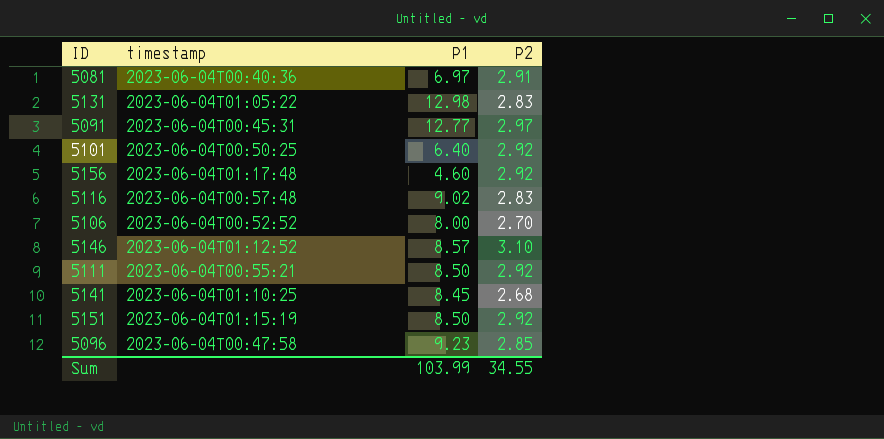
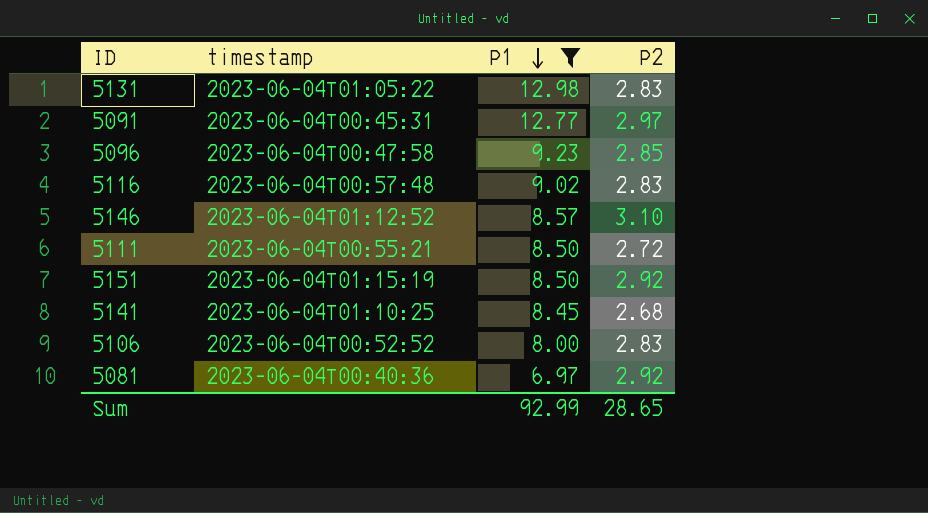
filter: none -> P1 >= 6.97
row order: none -> P1 descending
5111 | P2: 2.92 -> 2.72
5106 | P2: 2.70 -> 2.83
5081 | P2: 2.91 -> 2.92
Sum | P1: 103.99 -> 92.99
Sum | P2: 34.55 -> 28.65

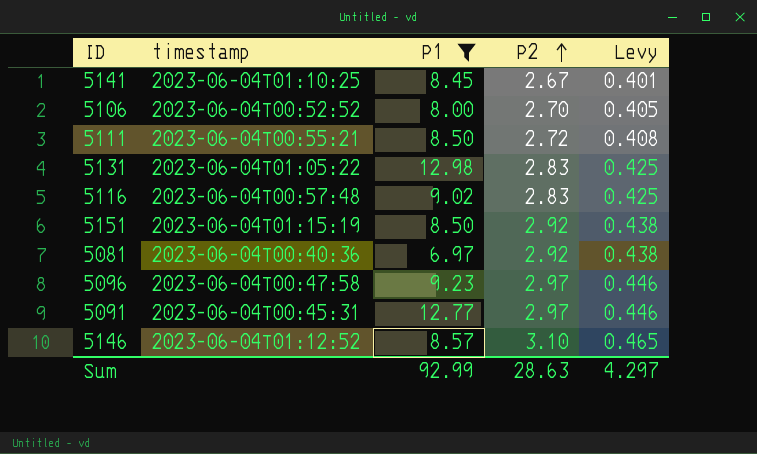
row order: P1 descending -> P2 ascending
column Levy | formula: none -> [P2] * 0.15
5141 | P2: 2.68 -> 2.67
5106 | P2: 2.83 -> 2.70
5096 | P2: 2.85 -> 2.97
Sum | P2: 28.65 -> 28.63

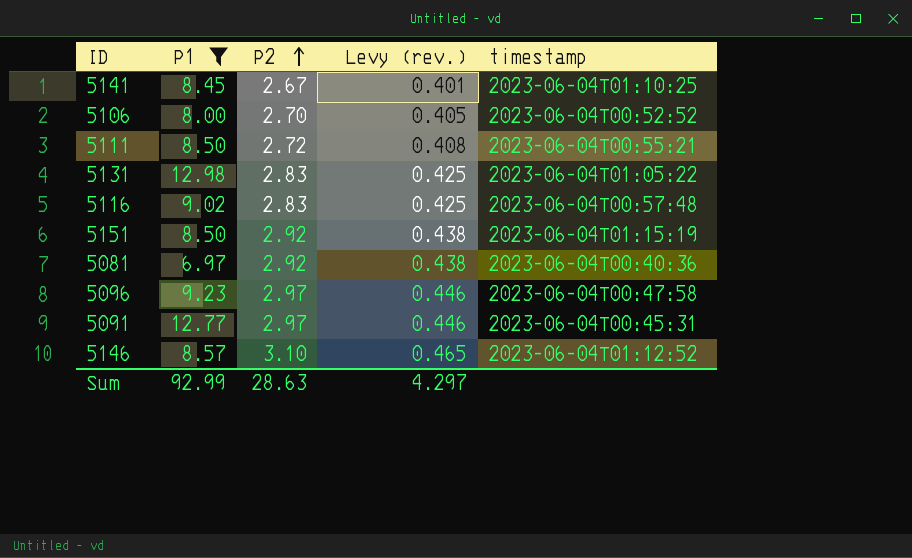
column name: Levy -> Levy (rev.)
column timestamp | position: 2 -> 5

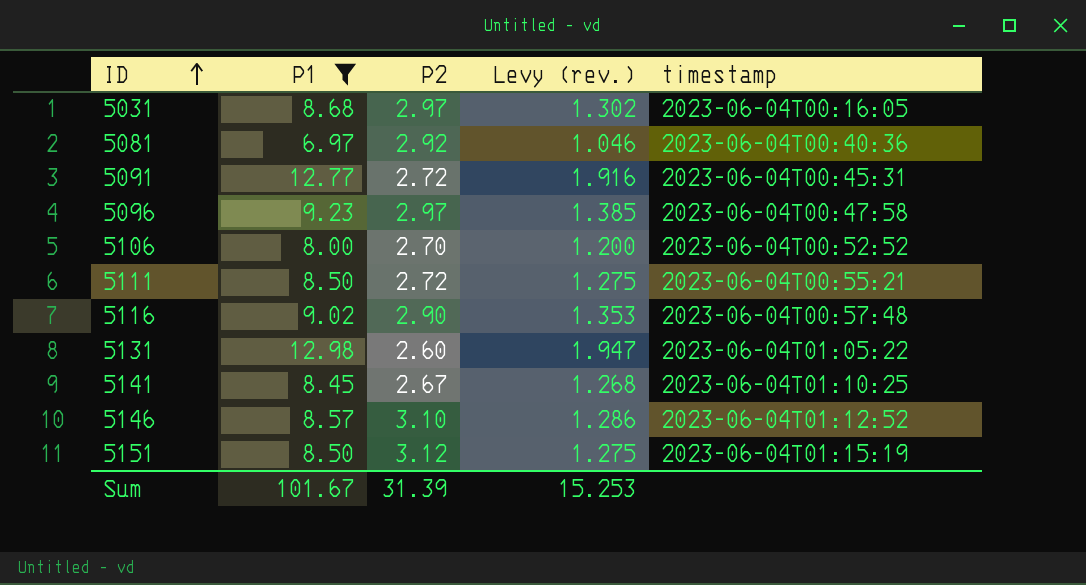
row order: P2 ascending -> ID ascending
column Levy (rev.) | formula: [P2] * 0.15 -> [P1] * 0.15
row 5031: none -> 8.68 | 2.97 | 1.302 | 2023-06-04T00:16:05
5091 | P2: 2.97 -> 2.72
5116 | P2: 2.83 -> 2.90
5131 | P2: 2.83 -> 2.60
5151 | P2: 2.92 -> 3.12
Sum | P1: 92.99 -> 101.67
Sum | P2: 28.63 -> 31.39
Sum | Levy (rev.): 4.297 -> 15.253

